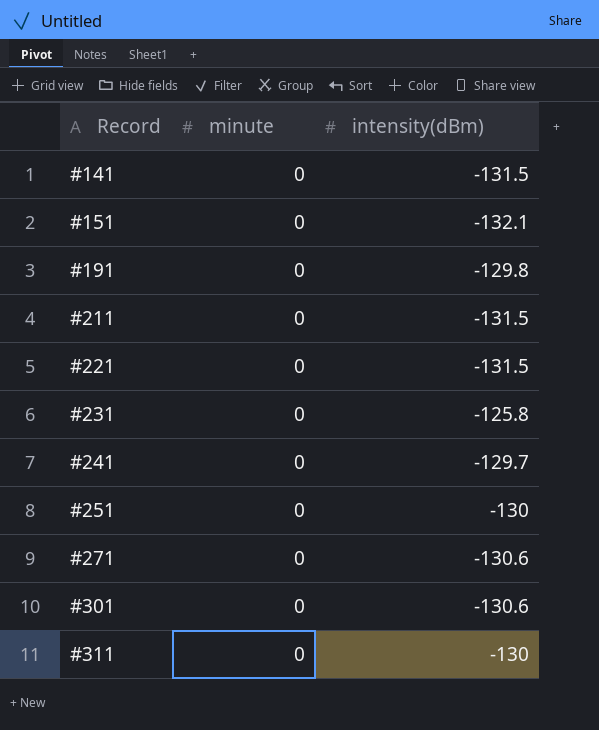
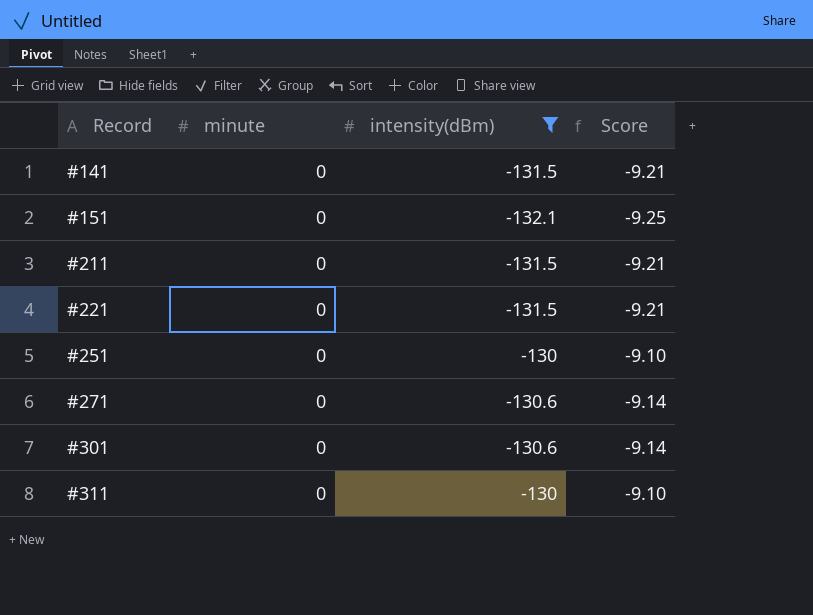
filter: none -> intensity(dBm) <= -130
column Score | formula: none -> [intensity(dBm)] * 0.07

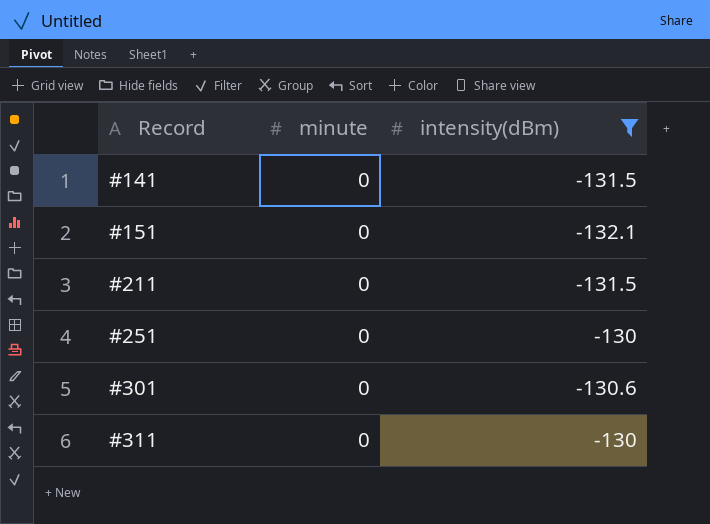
column Score | formula: [intensity(dBm)] * 0.07 -> none
row #221: 0 | -131.5 | -9.21 -> none
row #271: 0 | -130.6 | -9.14 -> none

